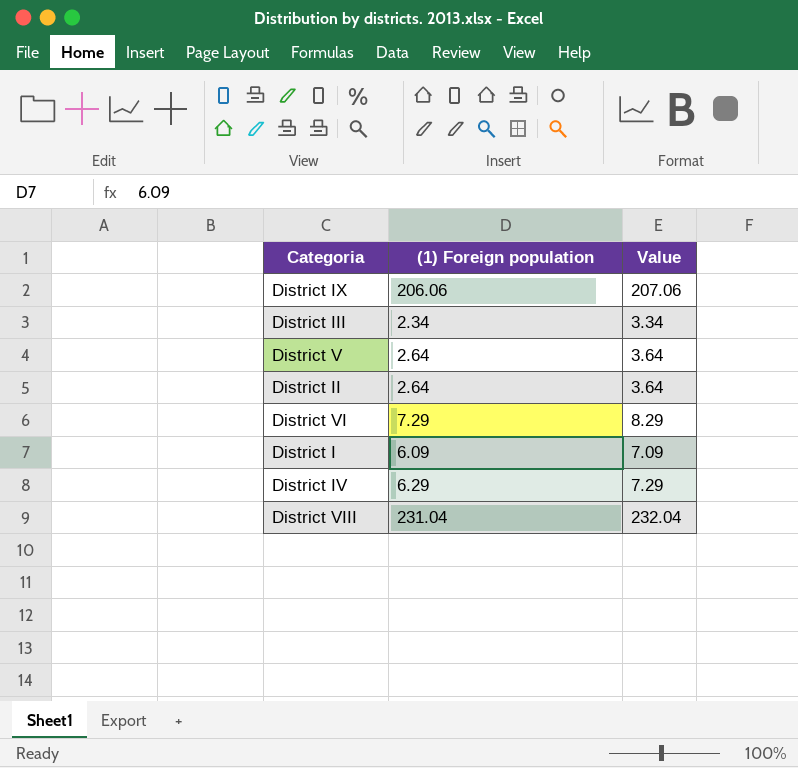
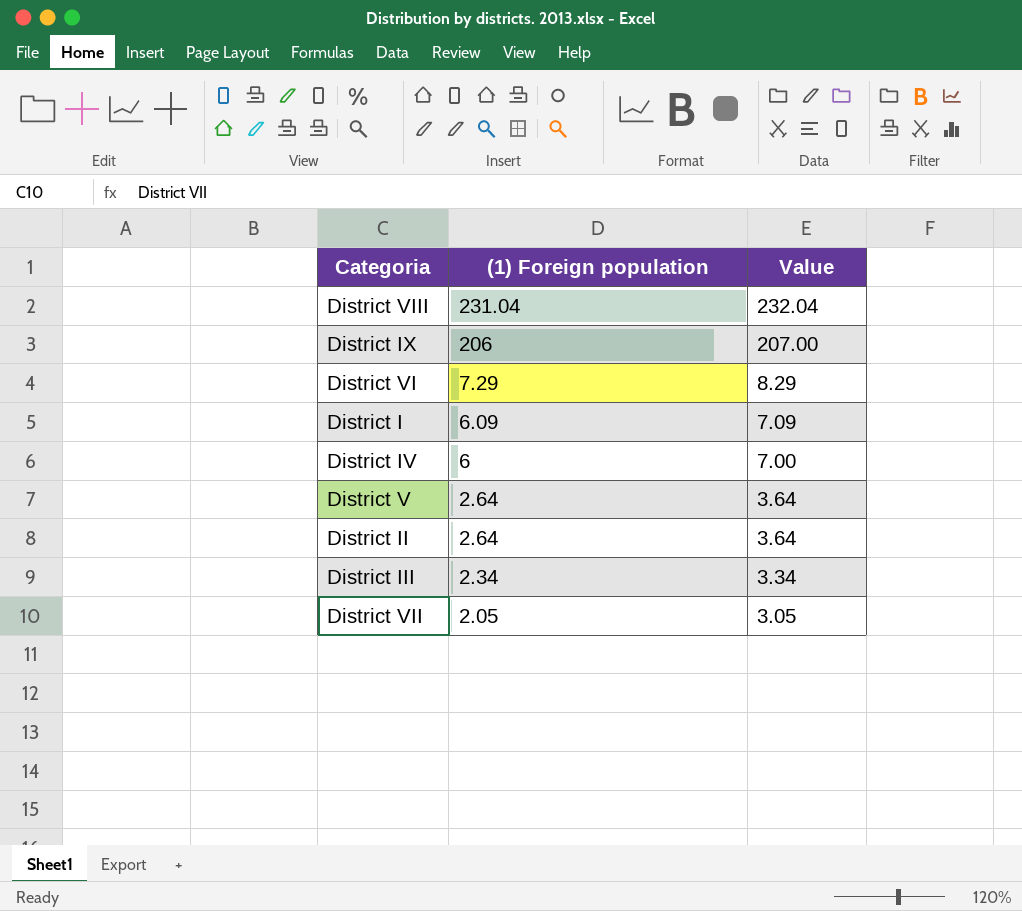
row order: none -> (1) Foreign population descending
District IX | (1) Foreign population: 206.06 -> 206
District IX | Value: 207.06 -> 207.00
District IV | (1) Foreign population: 6.29 -> 6
District IV | Value: 7.29 -> 7.00
row District VII: none -> 2.05 | 3.05

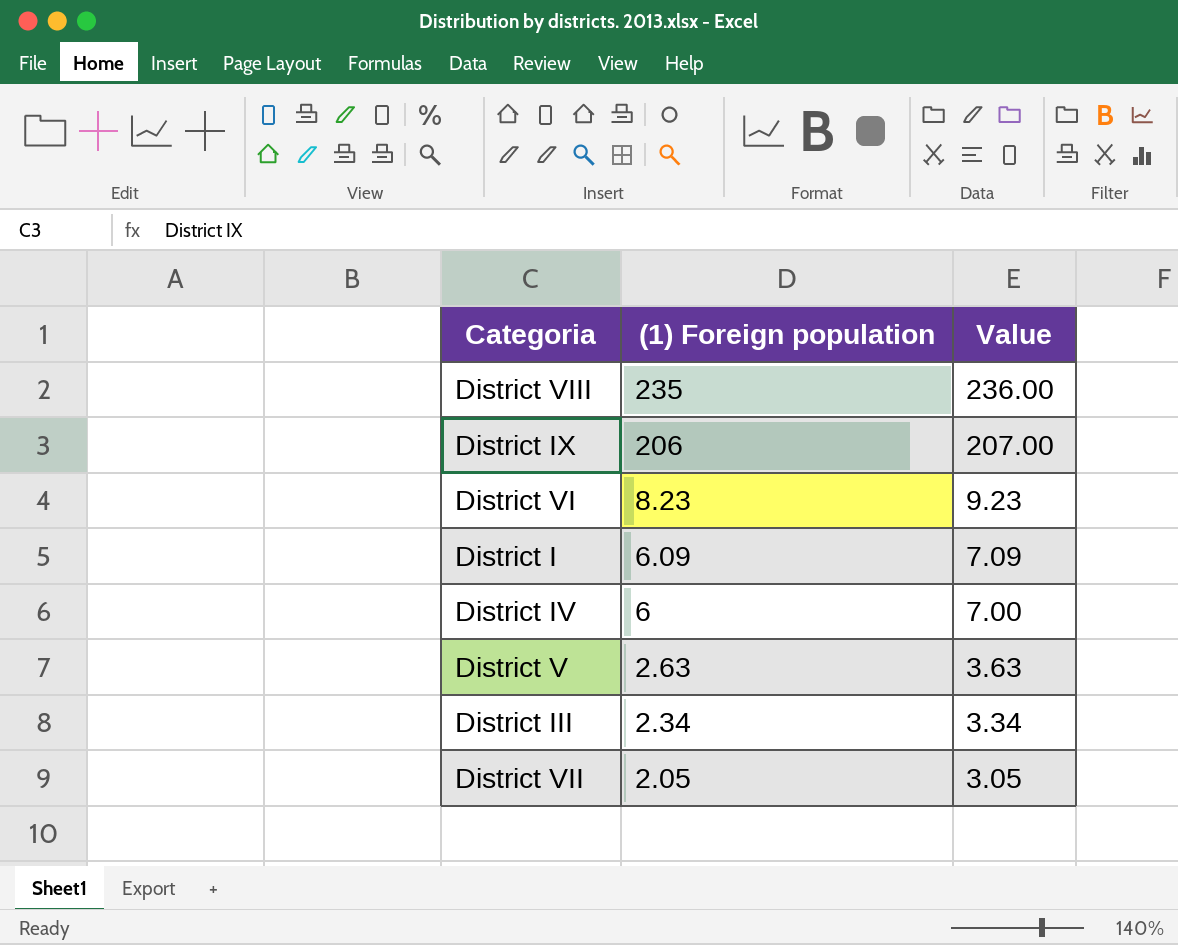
row District II: 2.64 | 3.64 -> none
District VIII | (1) Foreign population: 231.04 -> 235
District VIII | Value: 232.04 -> 236.00
District VI | (1) Foreign population: 7.29 -> 8.23
District VI | Value: 8.29 -> 9.23
District V | (1) Foreign population: 2.64 -> 2.63
District V | Value: 3.64 -> 3.63

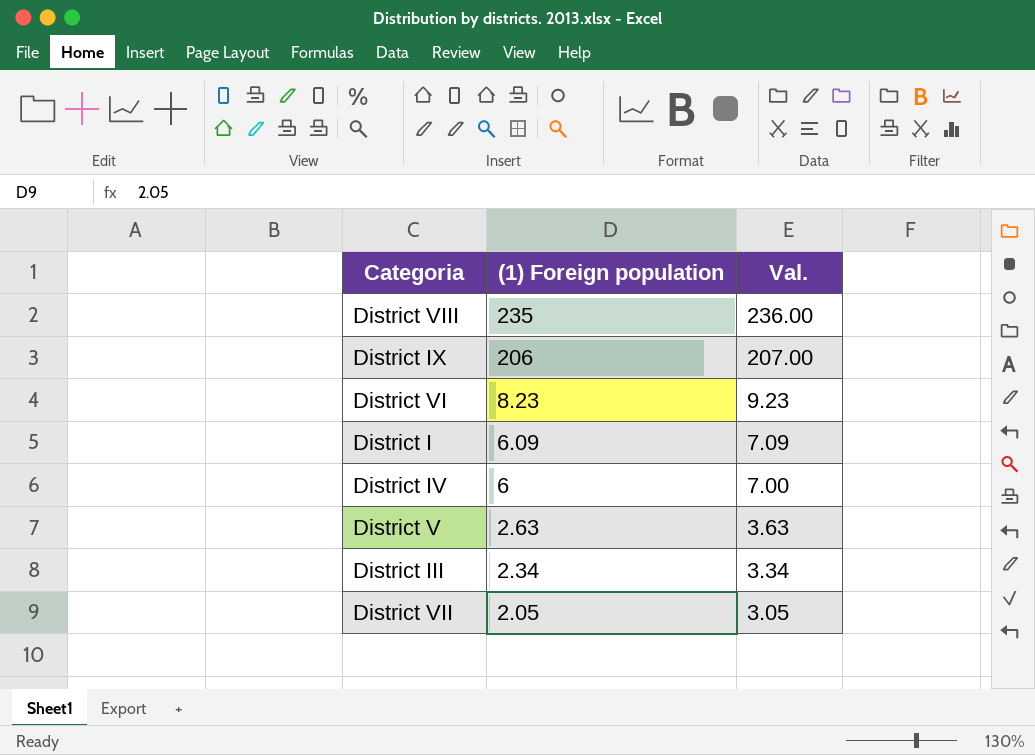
column name: Value -> Val.

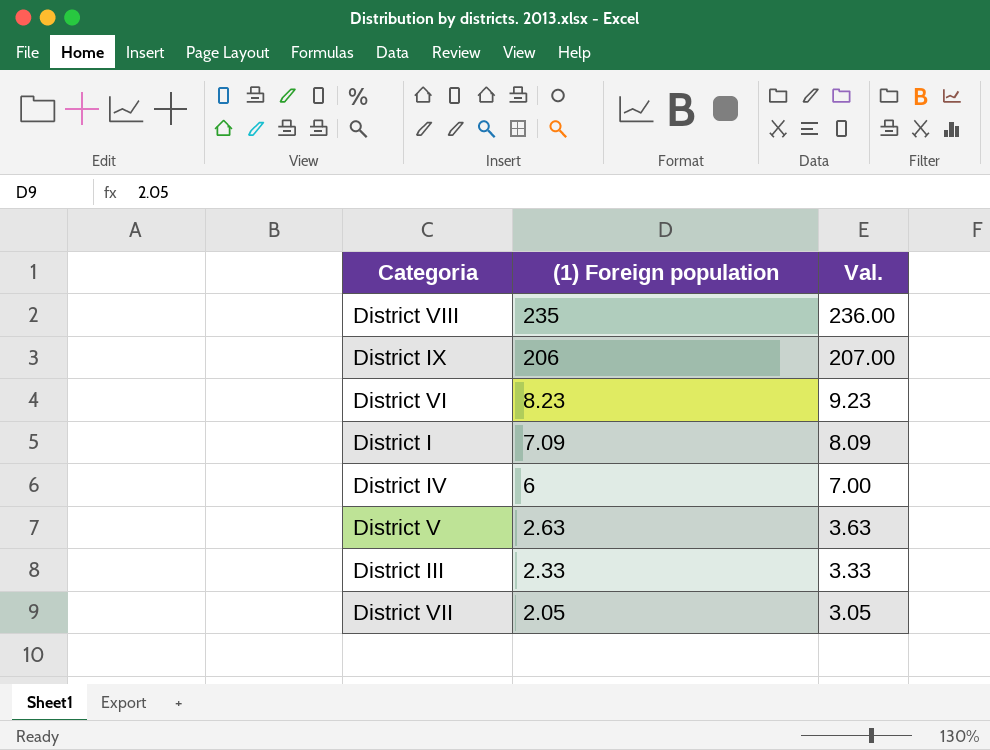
District I | (1) Foreign population: 6.09 -> 7.09
District I | Val.: 7.09 -> 8.09
District III | (1) Foreign population: 2.34 -> 2.33
District III | Val.: 3.34 -> 3.33

